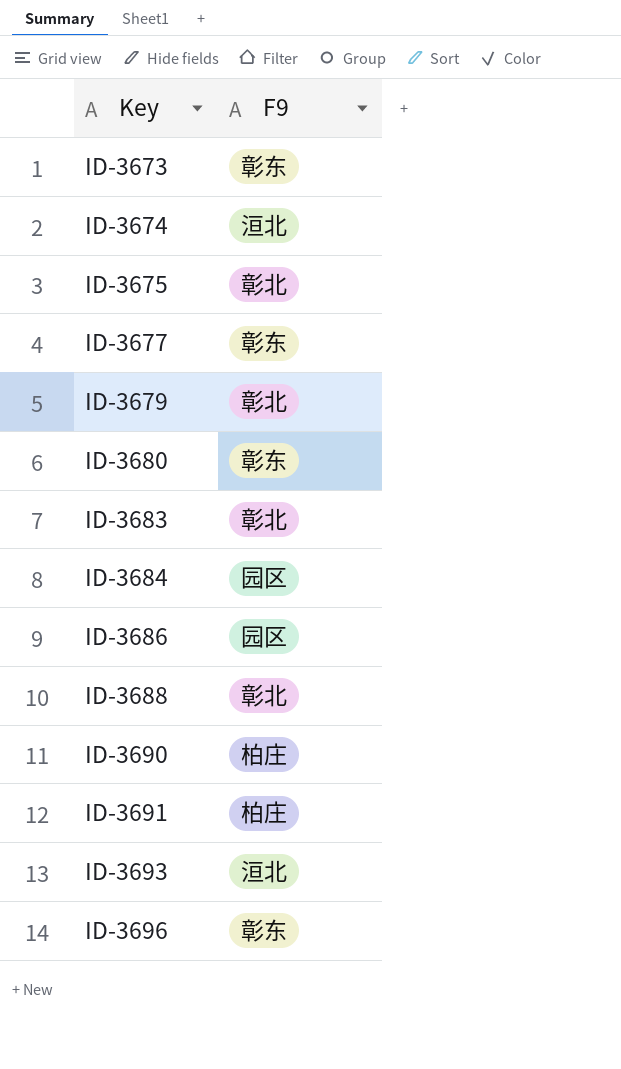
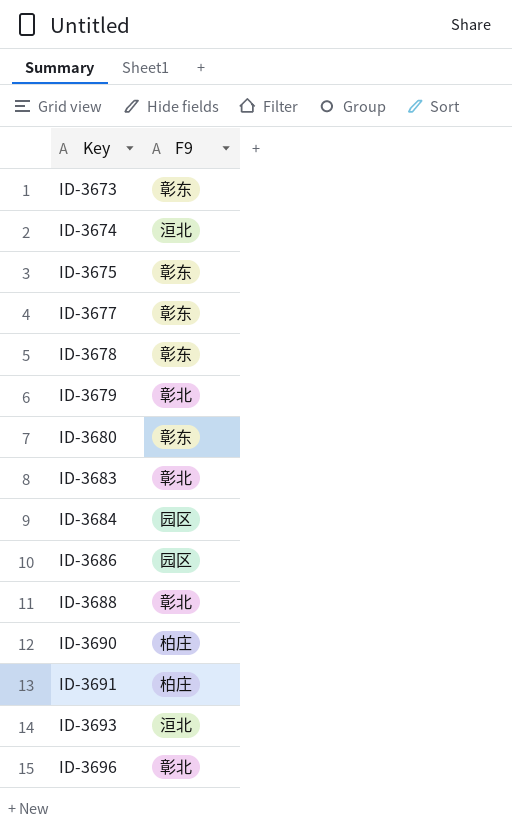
ID-3675 | F9: 彰北 -> 彰东
row ID-3678: none -> 彰东
ID-3696 | F9: 彰东 -> 彰北

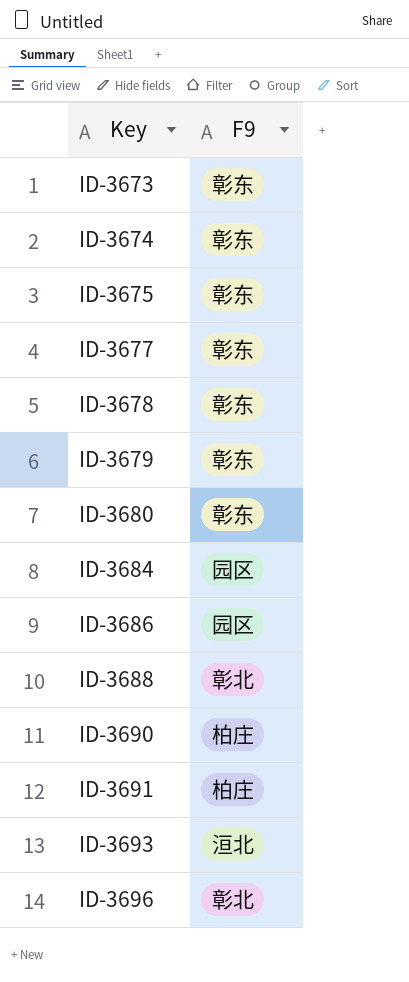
row ID-3683: 彰北 -> none
ID-3674 | F9: 洹北 -> 彰东
ID-3679 | F9: 彰北 -> 彰东

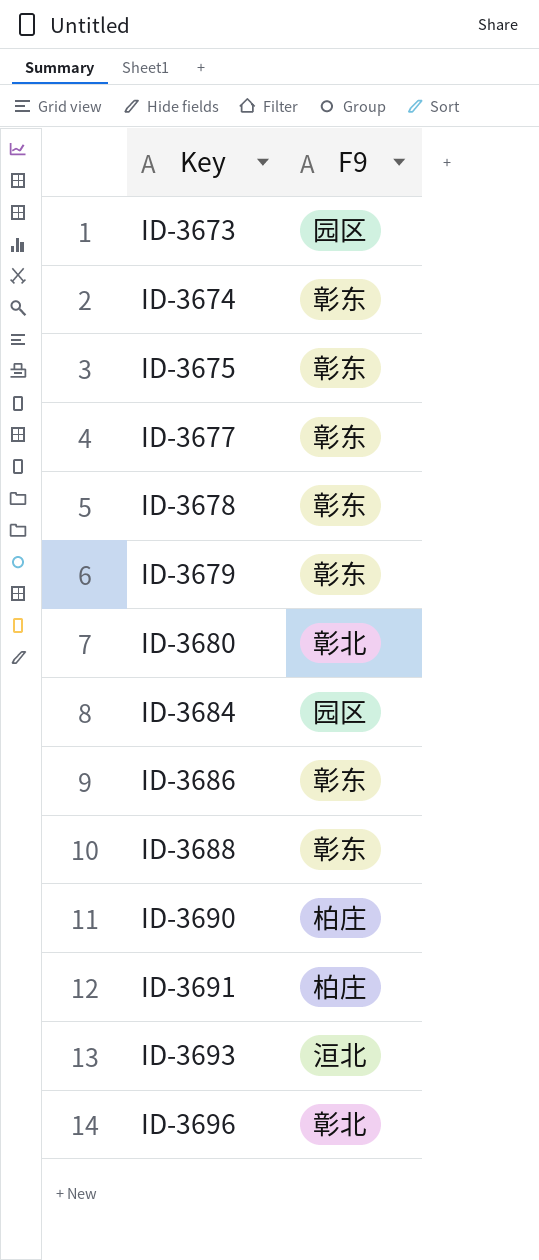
ID-3673 | F9: 彰东 -> 园区
ID-3680 | F9: 彰东 -> 彰北
ID-3686 | F9: 园区 -> 彰东
ID-3688 | F9: 彰北 -> 彰东

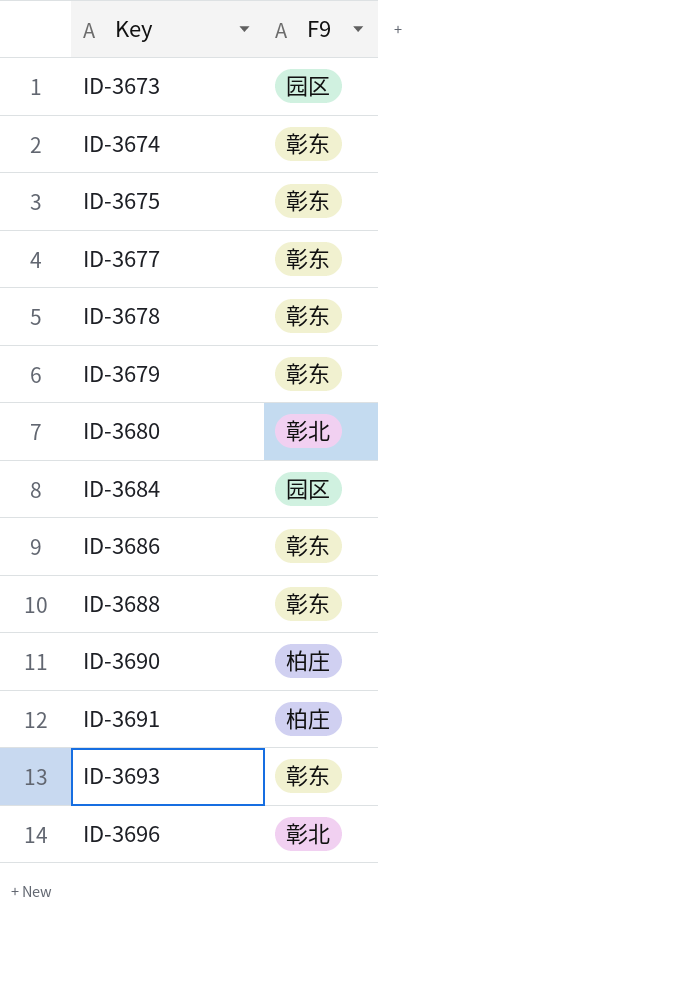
ID-3693 | F9: 洹北 -> 彰东

